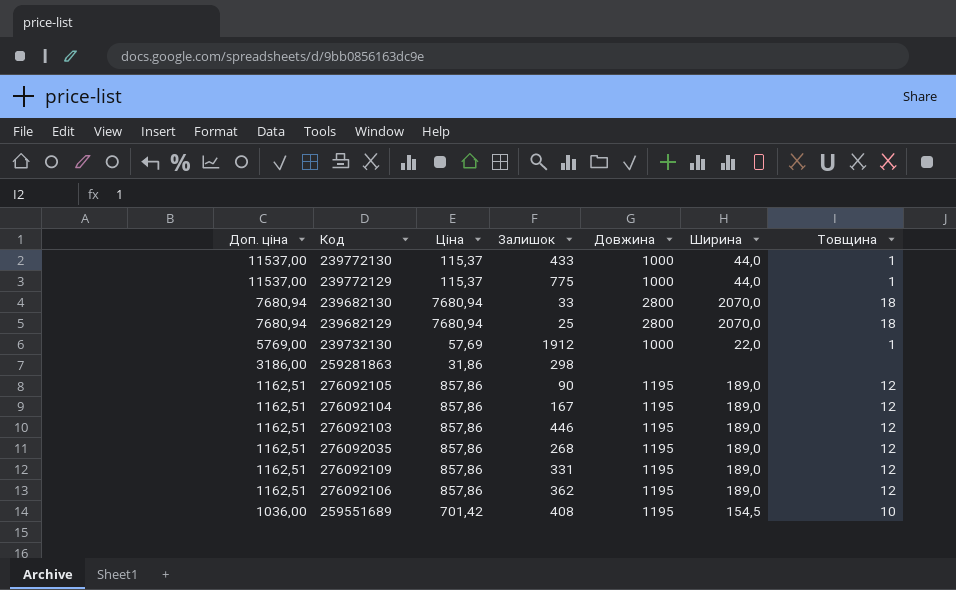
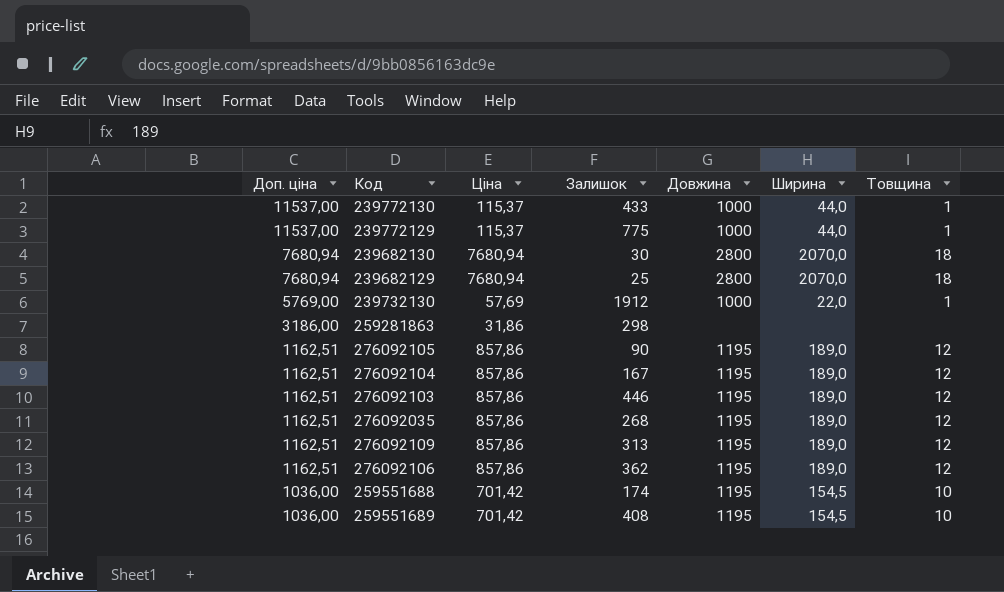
239682130 | Залишок: 33 -> 30
276092109 | Залишок: 331 -> 313
row 259551688: none -> 1036,00 | 701,42 | 174 | 1195 | 154,5 | 10

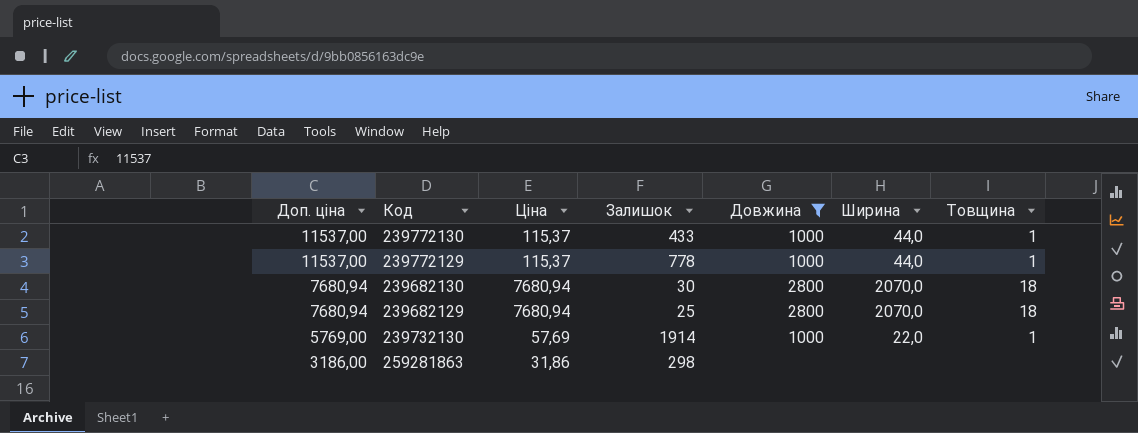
filter: none -> Довжина != 1195
239772129 | Залишок: 775 -> 778
239732130 | Залишок: 1912 -> 1914

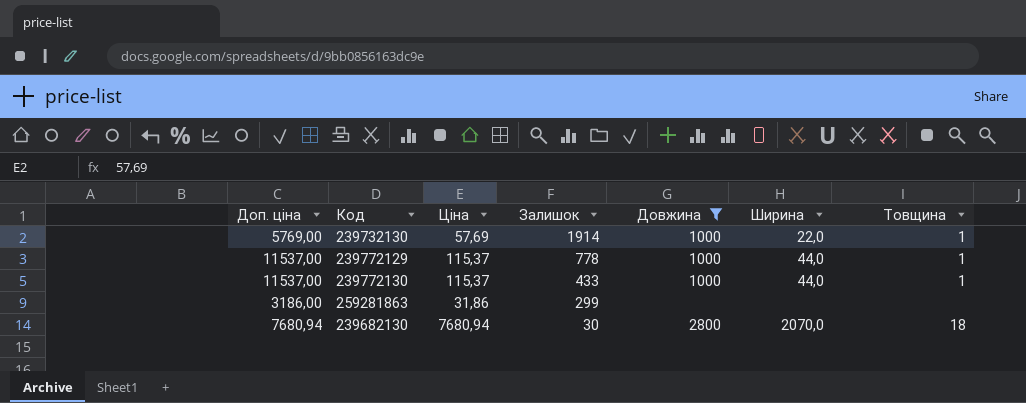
row order: Доп. ціна descending -> Залишок descending
row 239682129: 7680,94 | 7680,94 | 25 | 2800 | 2070,0 | 18 -> none
259281863 | Залишок: 298 -> 299

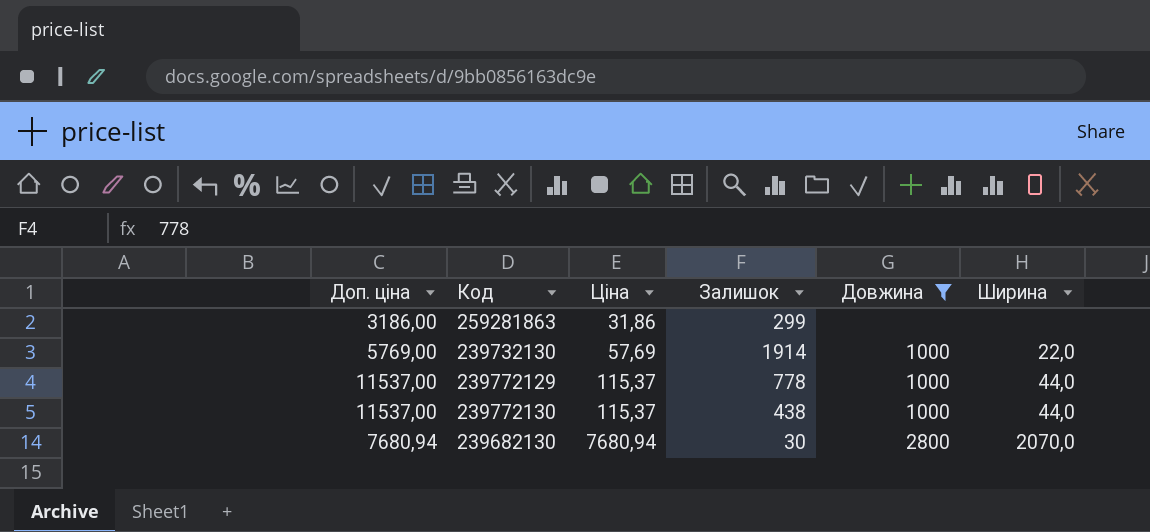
row order: Залишок descending -> Ціна ascending
column Товщина | position: 7 -> none
239772130 | Залишок: 433 -> 438

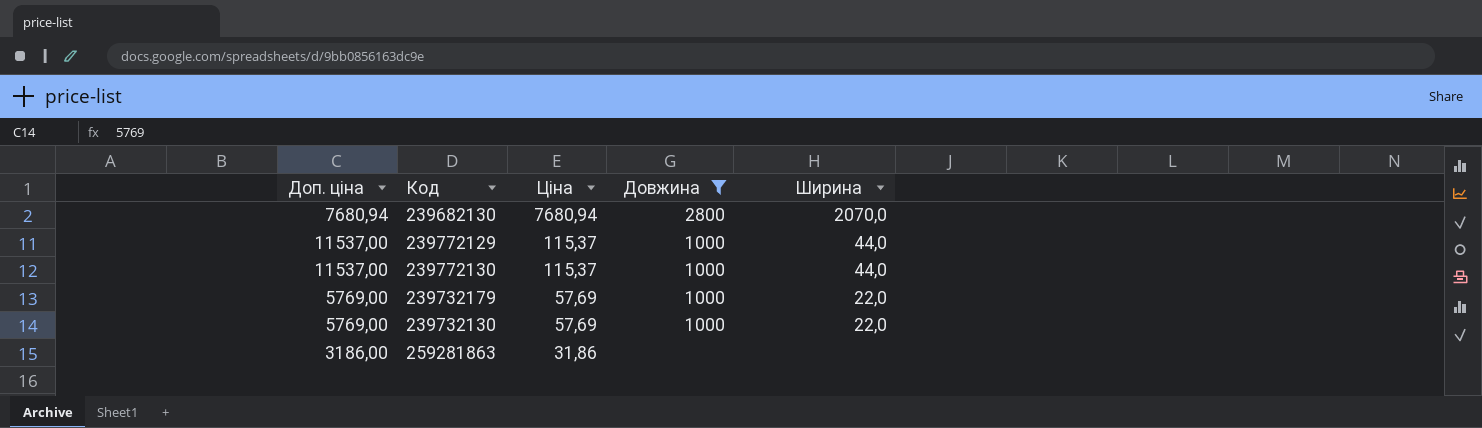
row order: Ціна ascending -> Ціна descending
column Залишок | position: 4 -> none
row 239732179: none -> 5769,00 | 57,69 | 1000 | 22,0

